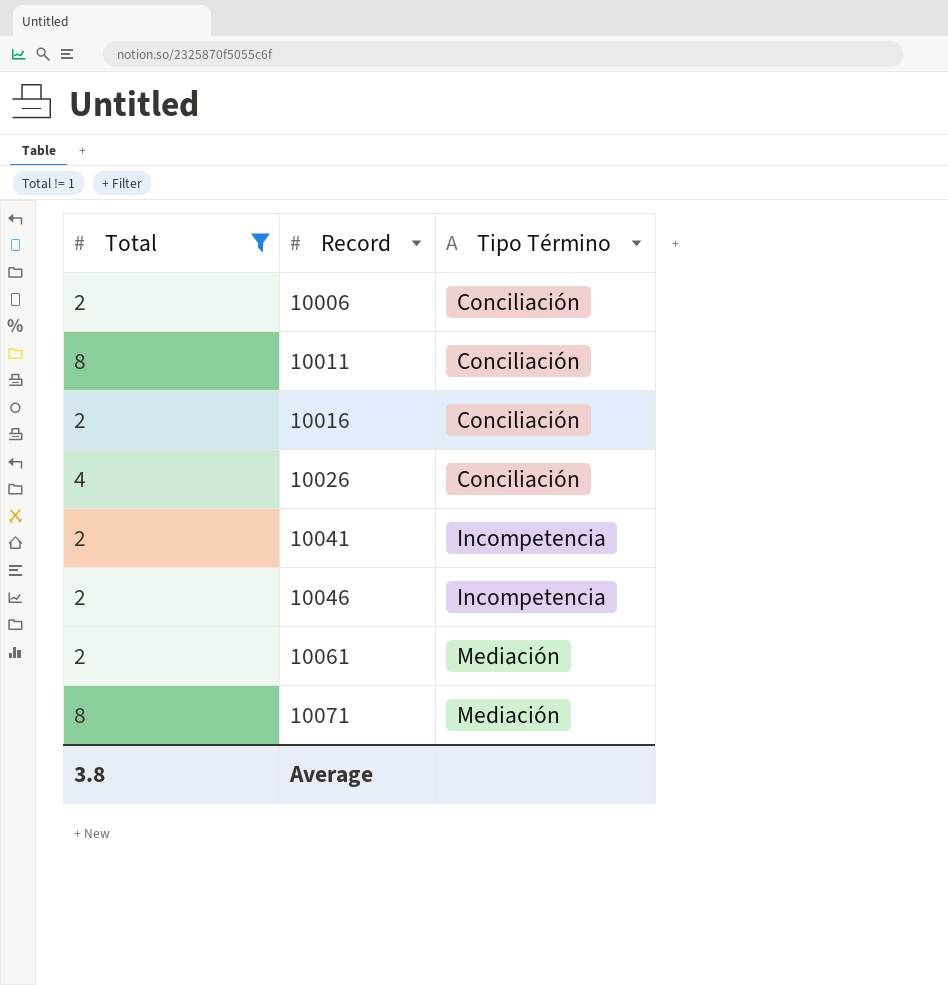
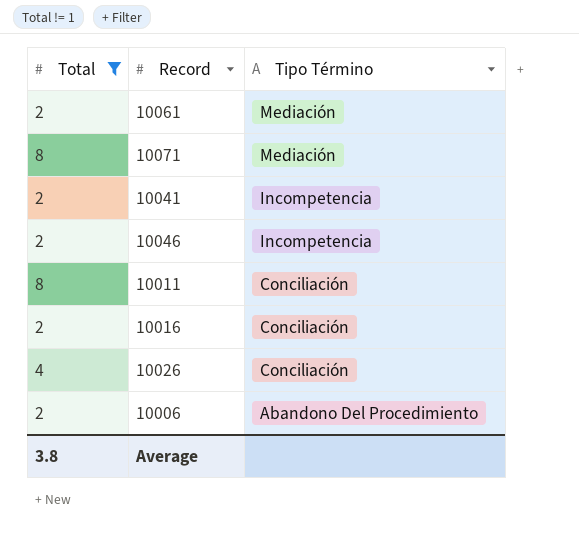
row order: Record ascending -> Tipo Término descending
10006 | Tipo Término: Conciliación -> Abandono Del Procedimiento

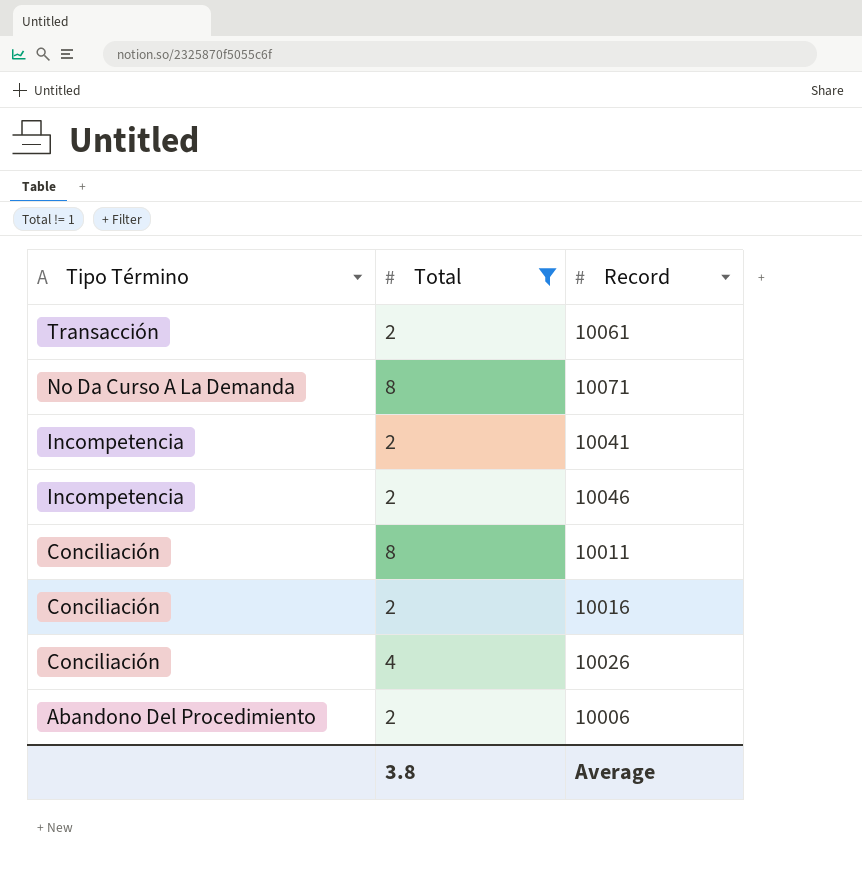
column Tipo Término | position: 3 -> 1
10061 | Tipo Término: Mediación -> Transacción
10071 | Tipo Término: Mediación -> No Da Curso A La Demanda

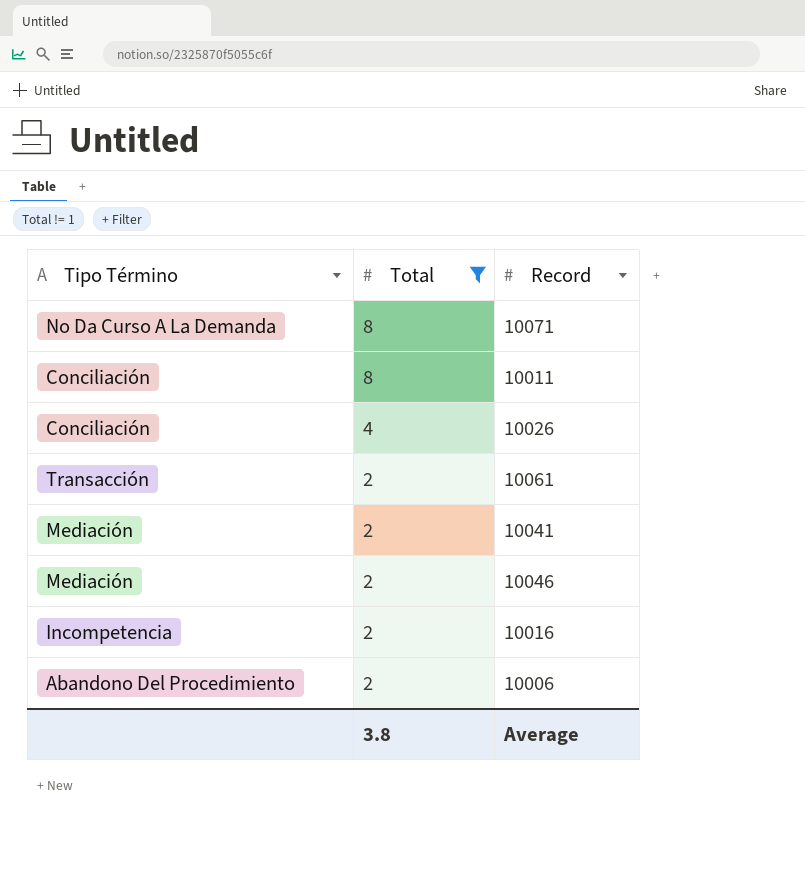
row order: Tipo Término descending -> Total descending
10041 | Tipo Término: Incompetencia -> Mediación
10046 | Tipo Término: Incompetencia -> Mediación
10016 | Tipo Término: Conciliación -> Incompetencia

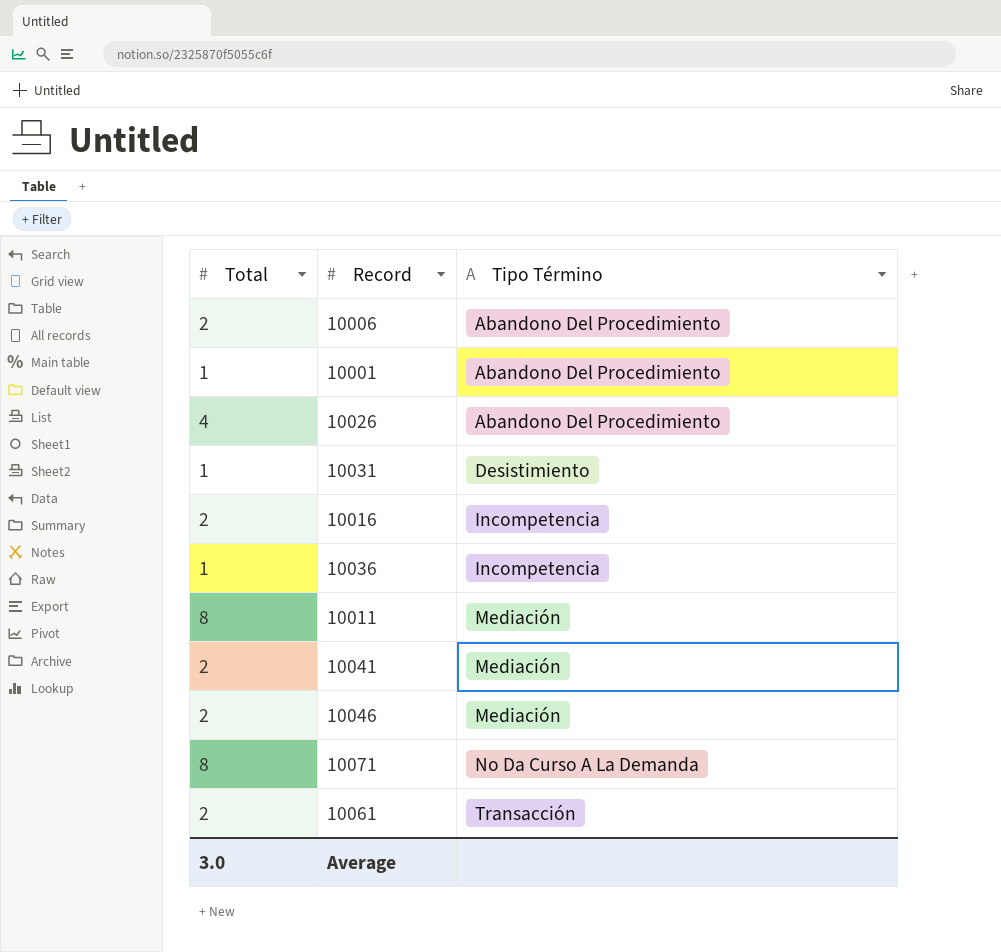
filter: Total != 1 -> none
row order: Total descending -> Tipo Término ascending
column Tipo Término | position: 1 -> 3
10026 | Tipo Término: Conciliación -> Abandono Del Procedimiento
10011 | Tipo Término: Conciliación -> Mediación
Average | Total: 3.8 -> 3.0

